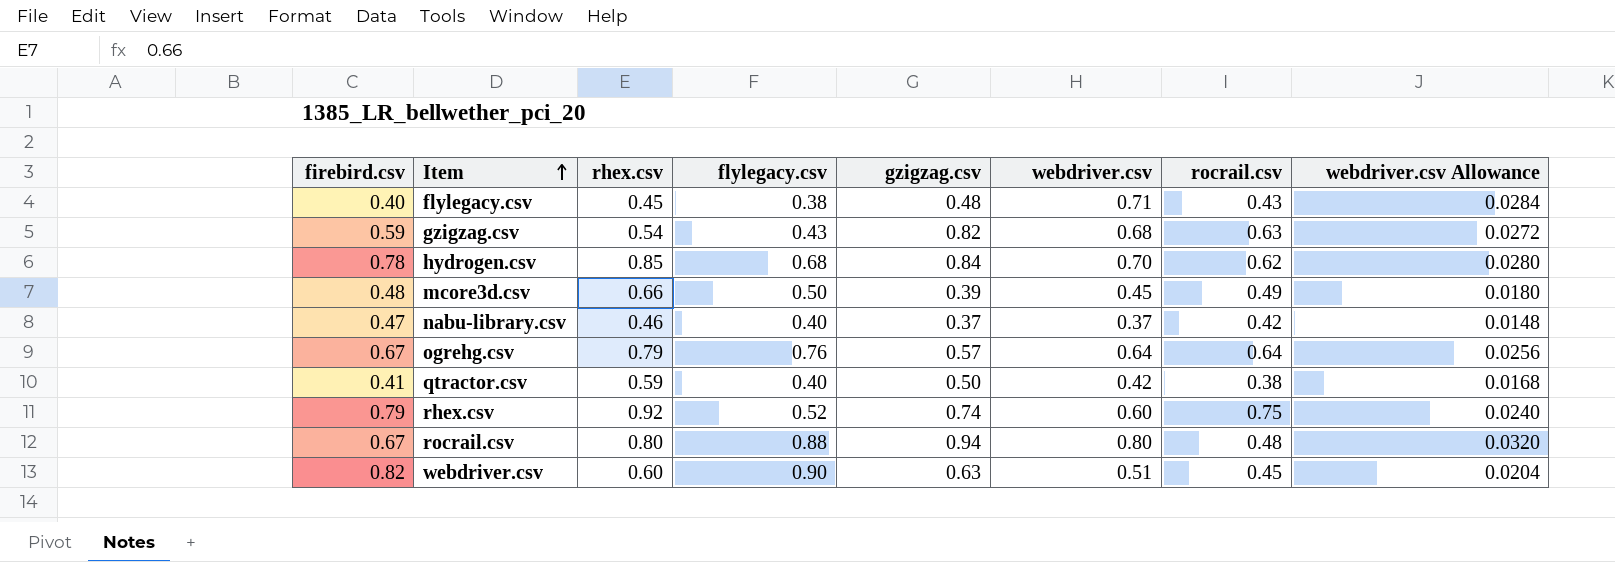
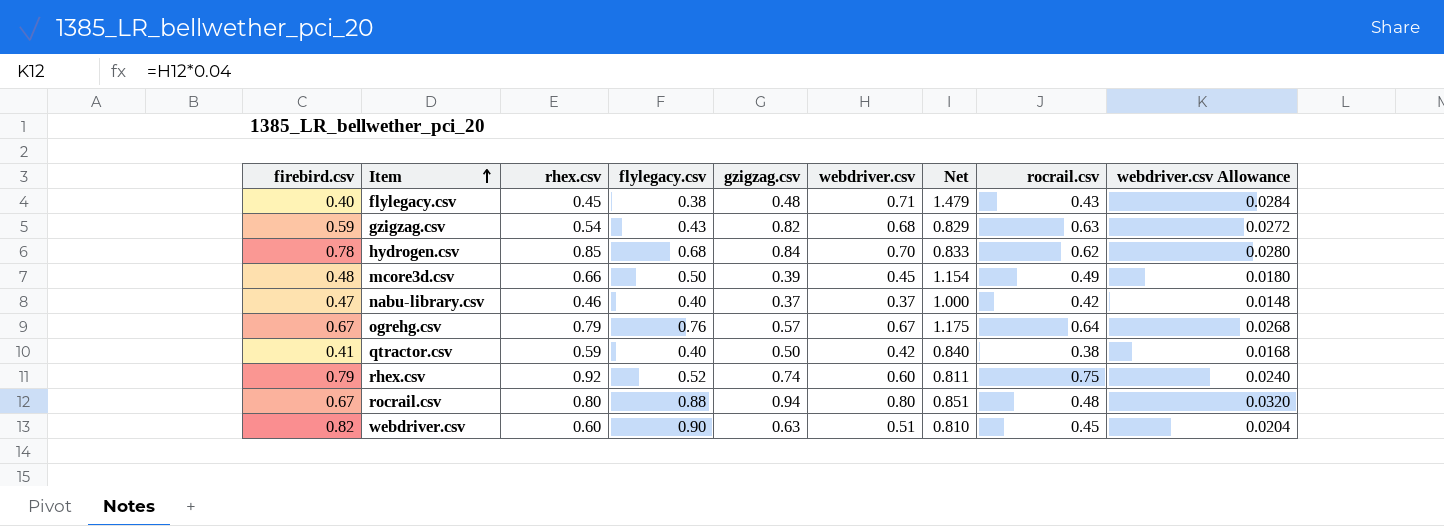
column Net | formula: none -> [webdriver.csv] / [gzigzag.csv]
ogrehg.csv | webdriver.csv: 0.64 -> 0.67
ogrehg.csv | webdriver.csv Allowance: 0.0256 -> 0.0268

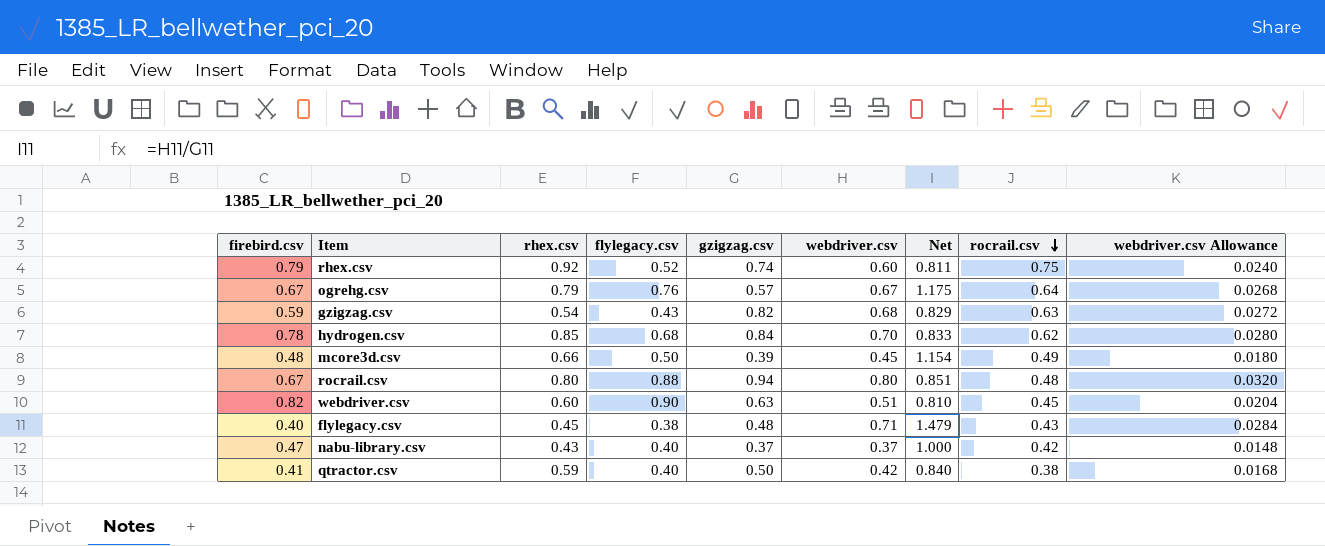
row order: Item ascending -> rocrail.csv descending
nabu-library.csv | rhex.csv: 0.46 -> 0.43

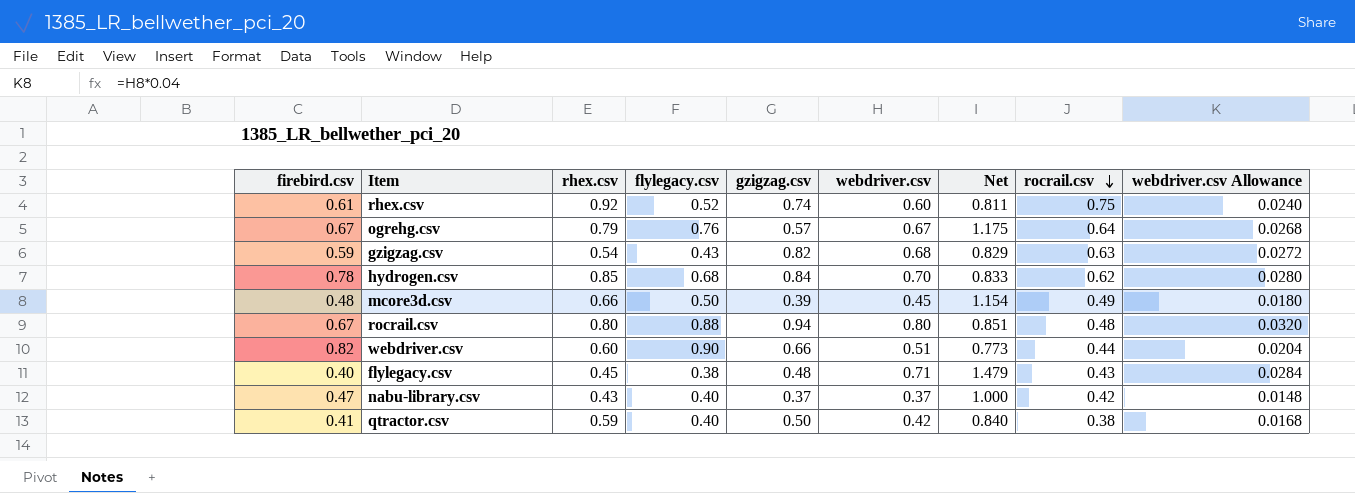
rhex.csv | firebird.csv: 0.79 -> 0.61
webdriver.csv | gzigzag.csv: 0.63 -> 0.66
webdriver.csv | Net: 0.810 -> 0.773
webdriver.csv | rocrail.csv: 0.45 -> 0.44

